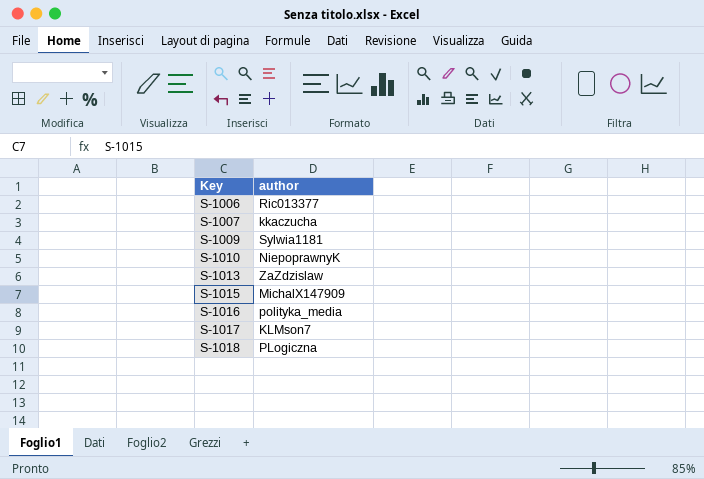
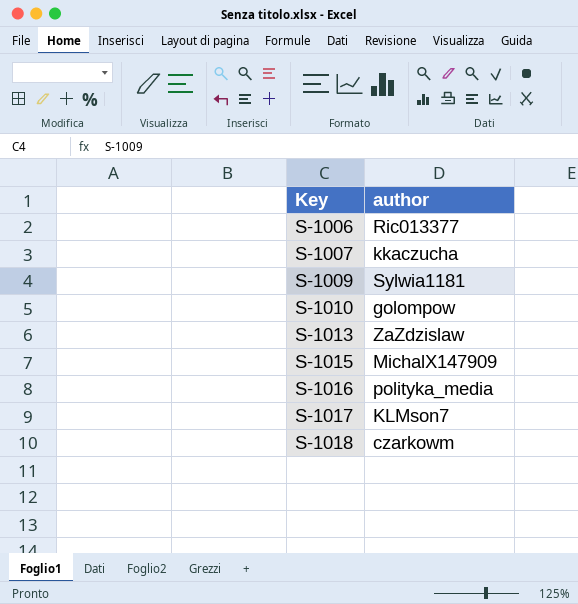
S-1010 | author: NiepoprawnyK -> golompow
S-1018 | author: PLogiczna -> czarkowm

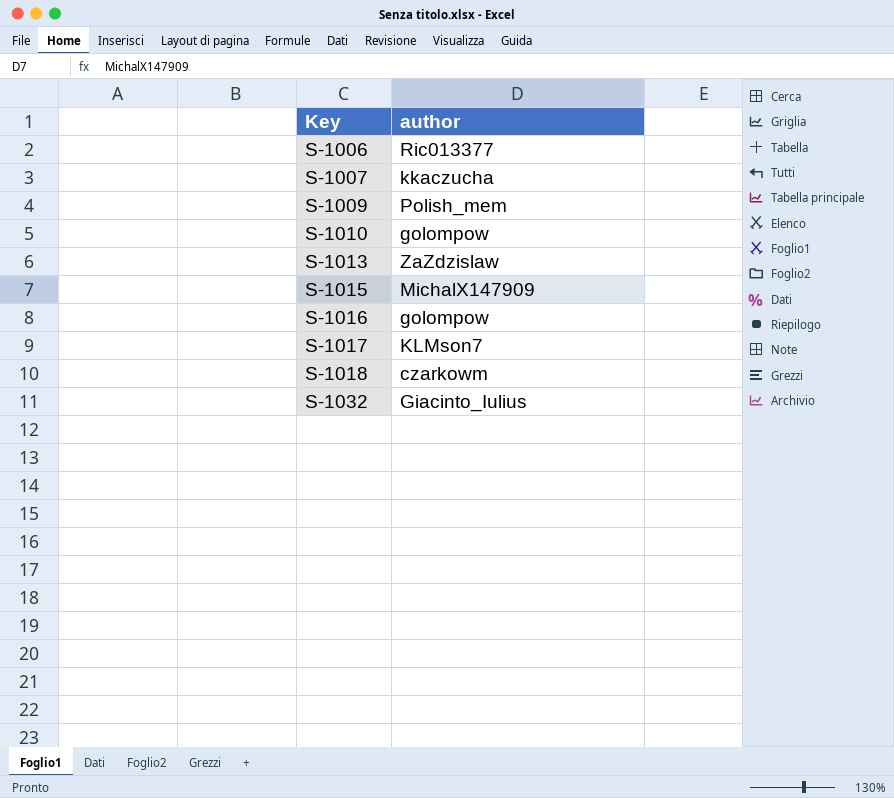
S-1009 | author: Sylwia1181 -> Polish_mem
S-1016 | author: polityka_media -> golompow
row S-1032: none -> Giacinto_Iulius

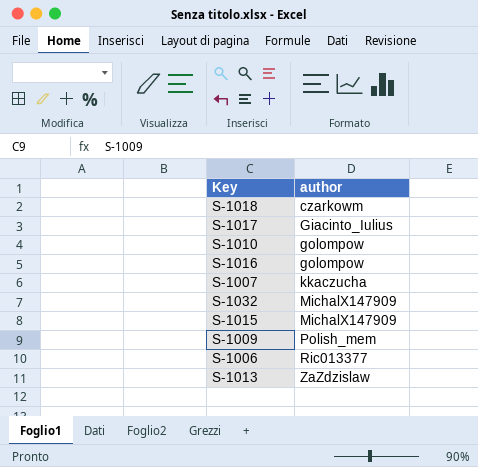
row order: Key ascending -> author ascending
S-1017 | author: KLMson7 -> Giacinto_Iulius
S-1032 | author: Giacinto_Iulius -> MichalX147909

